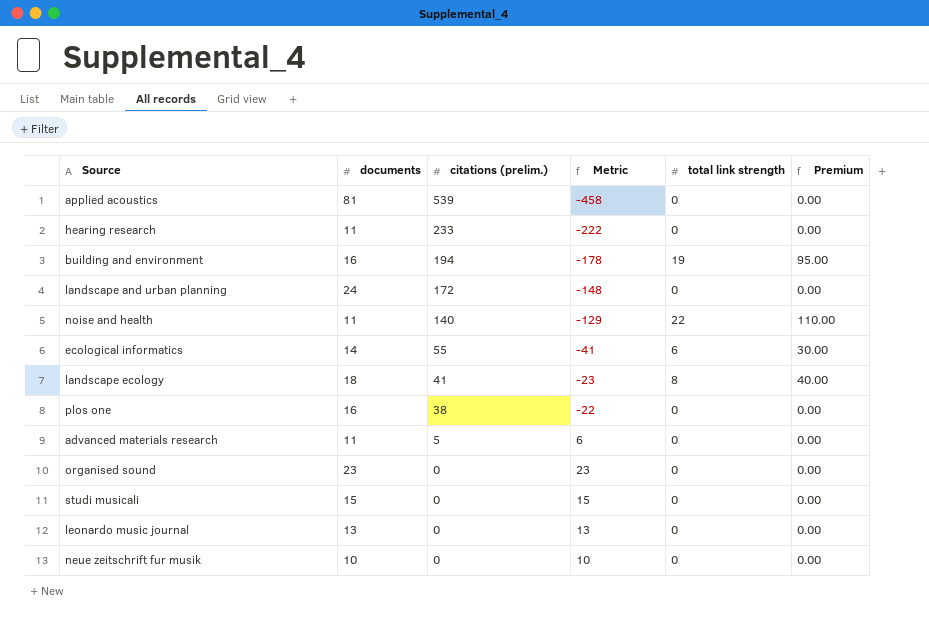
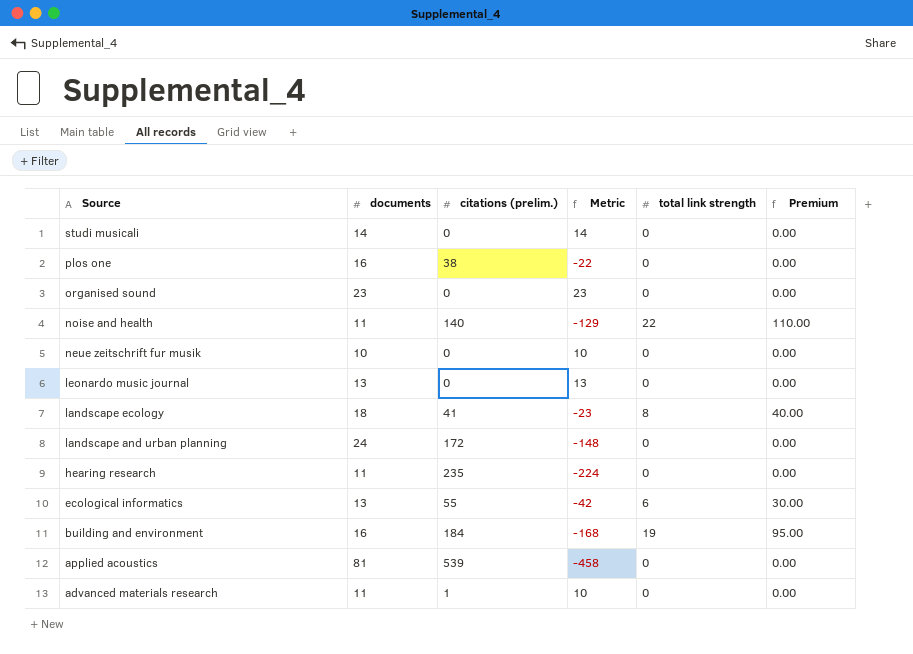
row order: citations (prelim.) descending -> Source descending
studi musicali | documents: 15 -> 14
studi musicali | Metric: 15 -> 14
hearing research | citations (prelim.): 233 -> 235
hearing research | Metric: -222 -> -224
ecological informatics | documents: 14 -> 13
ecological informatics | Metric: -41 -> -42
building and environment | citations (prelim.): 194 -> 184
building and environment | Metric: -178 -> -168
advanced materials research | citations (prelim.): 5 -> 1
advanced materials research | Metric: 6 -> 10

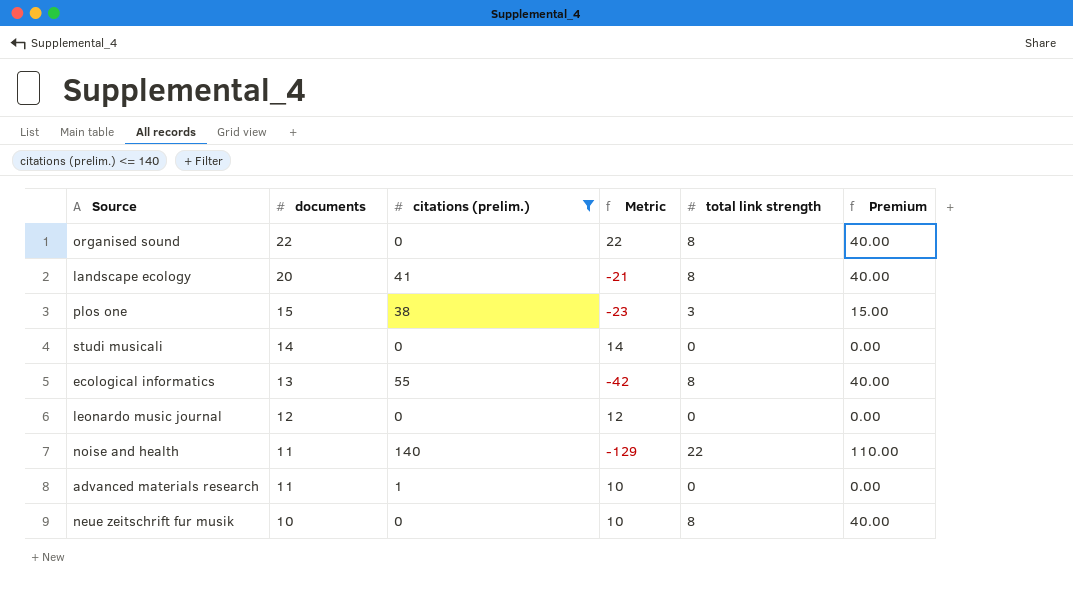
filter: none -> citations (prelim.) <= 140
row order: Source descending -> documents descending
organised sound | documents: 23 -> 22
organised sound | Metric: 23 -> 22
organised sound | total link strength: 0 -> 8
organised sound | Premium: 0.00 -> 40.00
landscape ecology | documents: 18 -> 20
landscape ecology | Metric: -23 -> -21
plos one | documents: 16 -> 15
plos one | Metric: -22 -> -23
plos one | total link strength: 0 -> 3
plos one | Premium: 0.00 -> 15.00
ecological informatics | total link strength: 6 -> 8
ecological informatics | Premium: 30.00 -> 40.00
leonardo music journal | documents: 13 -> 12
leonardo music journal | Metric: 13 -> 12
neue zeitschrift fur musik | total link strength: 0 -> 8
neue zeitschrift fur musik | Premium: 0.00 -> 40.00

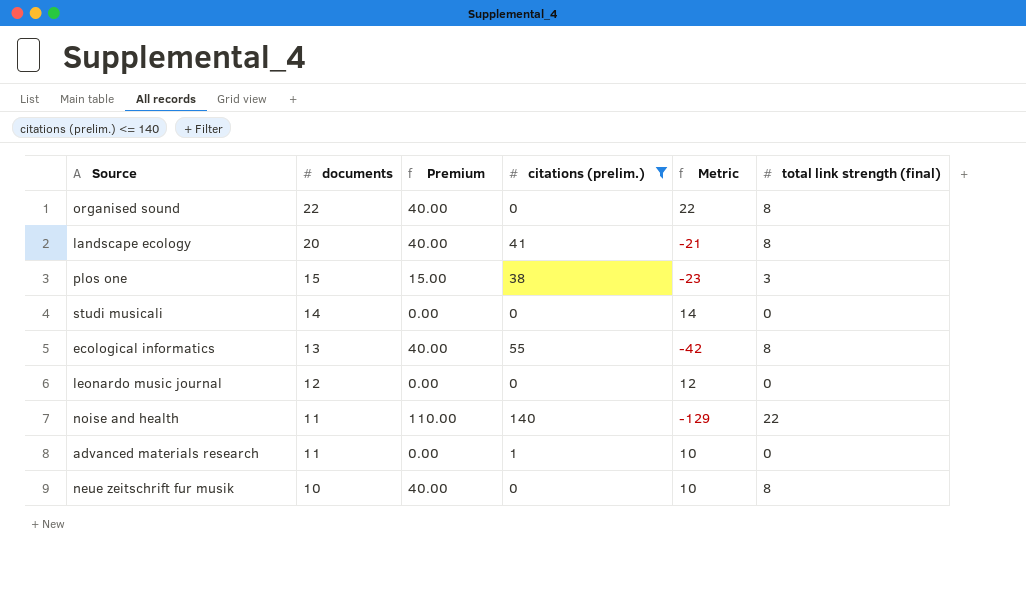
column Premium | position: 6 -> 3
column name: total link strength -> total link strength (final)

